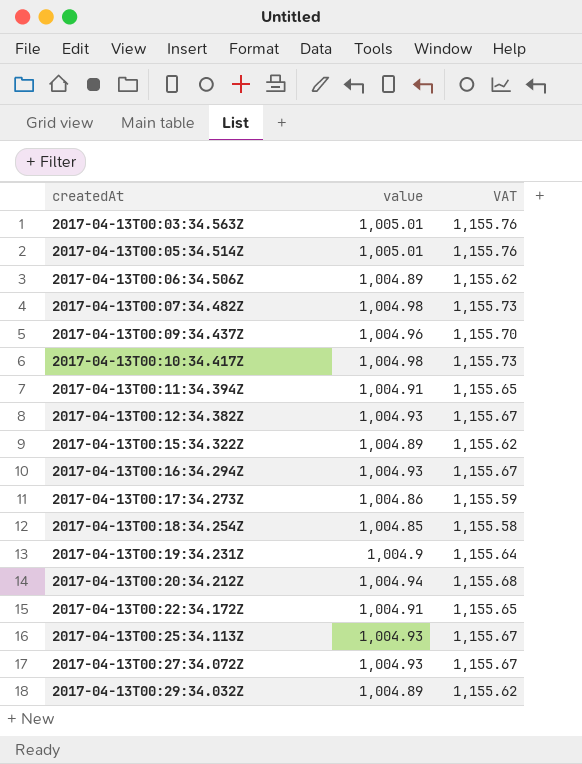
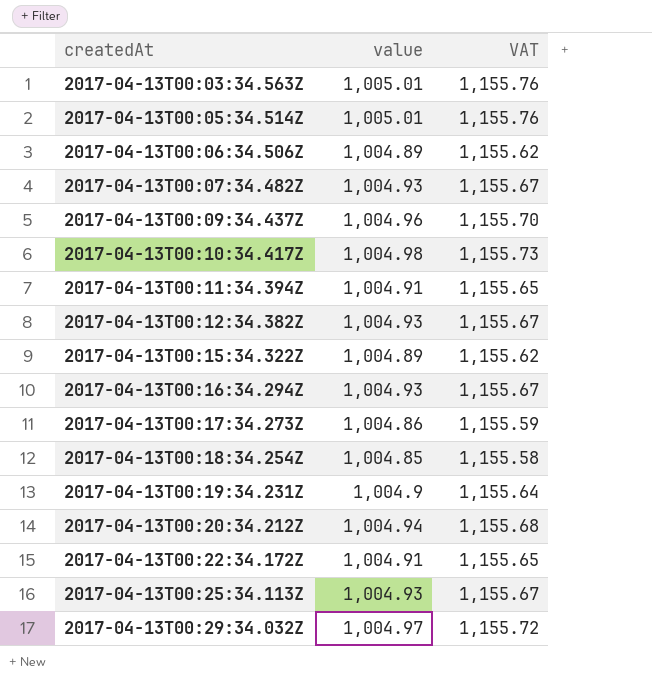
row 2017-04-13T00:27:34.072Z: 1,004.93 | 1,155.67 -> none
2017-04-13T00:07:34.482Z | value: 1,004.98 -> 1,004.93
2017-04-13T00:07:34.482Z | VAT: 1,155.73 -> 1,155.67
2017-04-13T00:29:34.032Z | value: 1,004.89 -> 1,004.97
2017-04-13T00:29:34.032Z | VAT: 1,155.62 -> 1,155.72

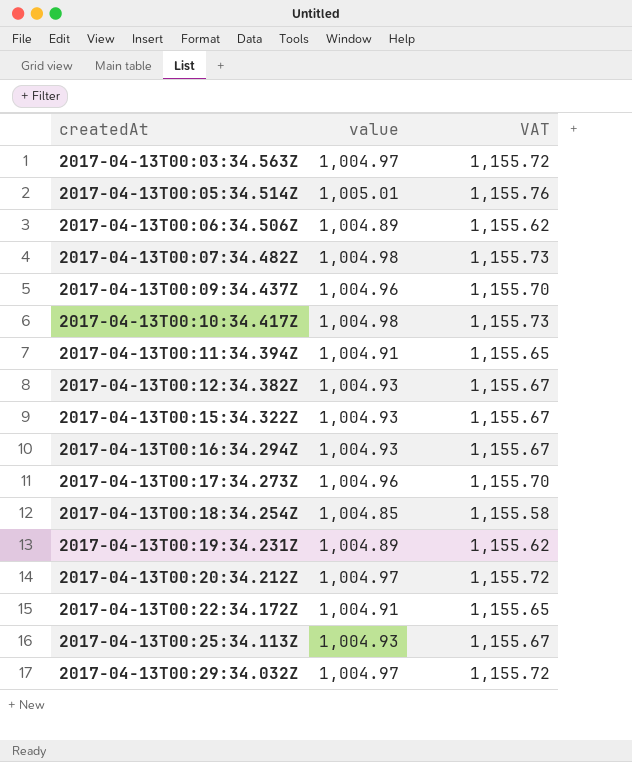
2017-04-13T00:03:34.563Z | value: 1,005.01 -> 1,004.97
2017-04-13T00:03:34.563Z | VAT: 1,155.76 -> 1,155.72
2017-04-13T00:07:34.482Z | value: 1,004.93 -> 1,004.98
2017-04-13T00:07:34.482Z | VAT: 1,155.67 -> 1,155.73
2017-04-13T00:15:34.322Z | value: 1,004.89 -> 1,004.93
2017-04-13T00:15:34.322Z | VAT: 1,155.62 -> 1,155.67
2017-04-13T00:17:34.273Z | value: 1,004.86 -> 1,004.96
2017-04-13T00:17:34.273Z | VAT: 1,155.59 -> 1,155.70
2017-04-13T00:19:34.231Z | value: 1,004.9 -> 1,004.89
2017-04-13T00:19:34.231Z | VAT: 1,155.64 -> 1,155.62
2017-04-13T00:20:34.212Z | value: 1,004.94 -> 1,004.97
2017-04-13T00:20:34.212Z | VAT: 1,155.68 -> 1,155.72

